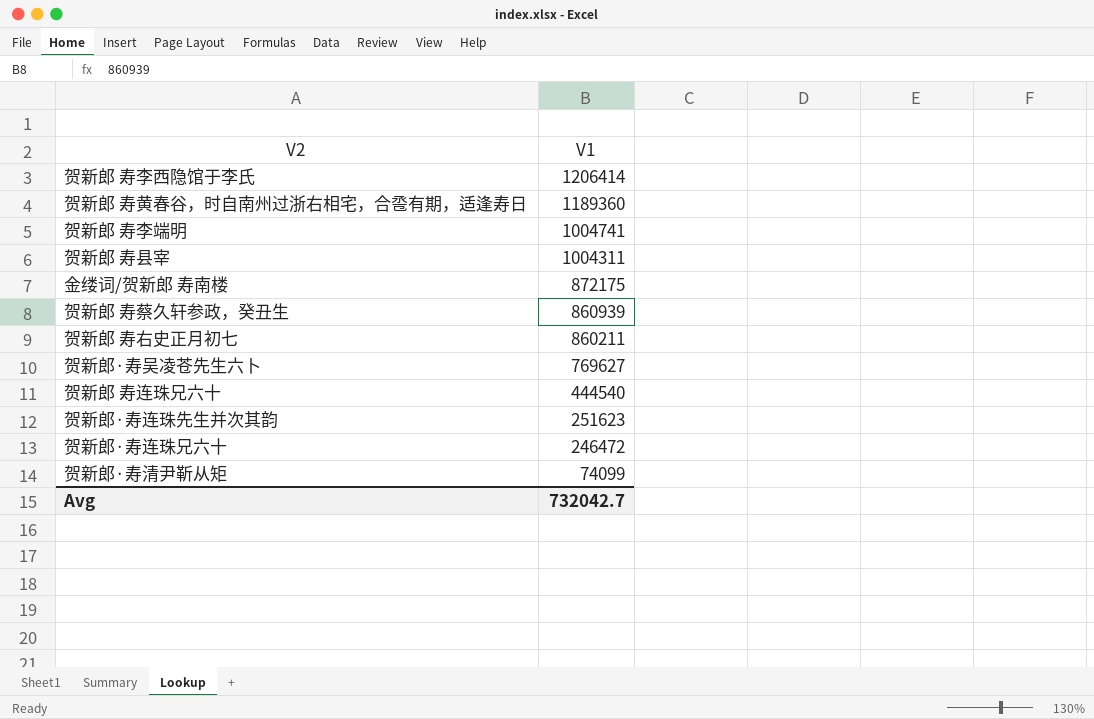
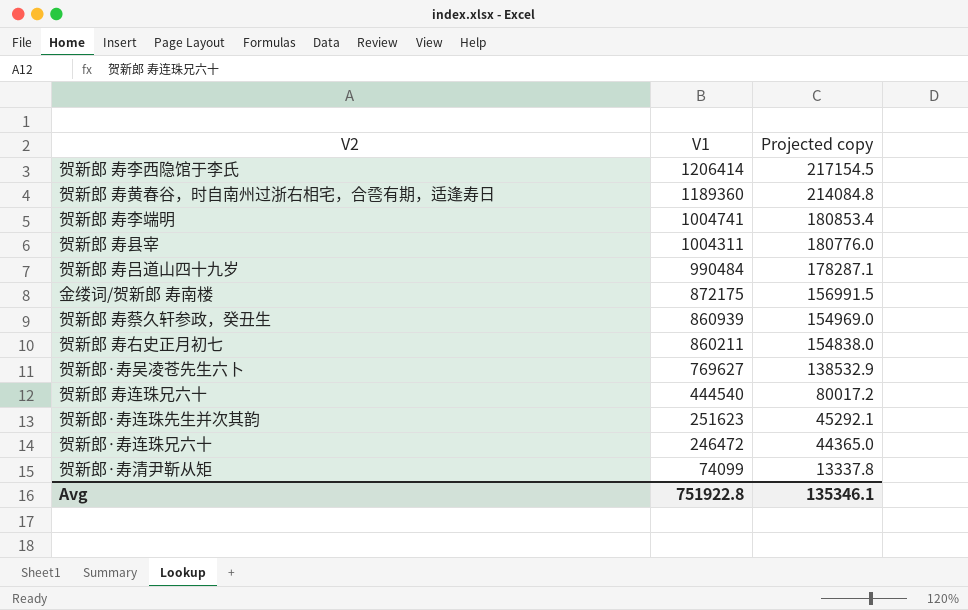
column Projected copy | formula: none -> [V1] * 0.18
row 贺新郎 寿吕道山四十九岁: none -> 990484 | 178287.1
Avg | V1: 732042.7 -> 751922.8

